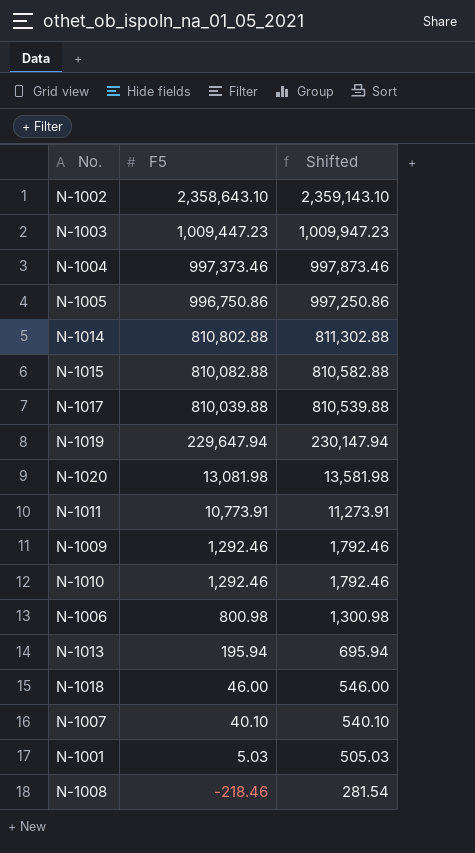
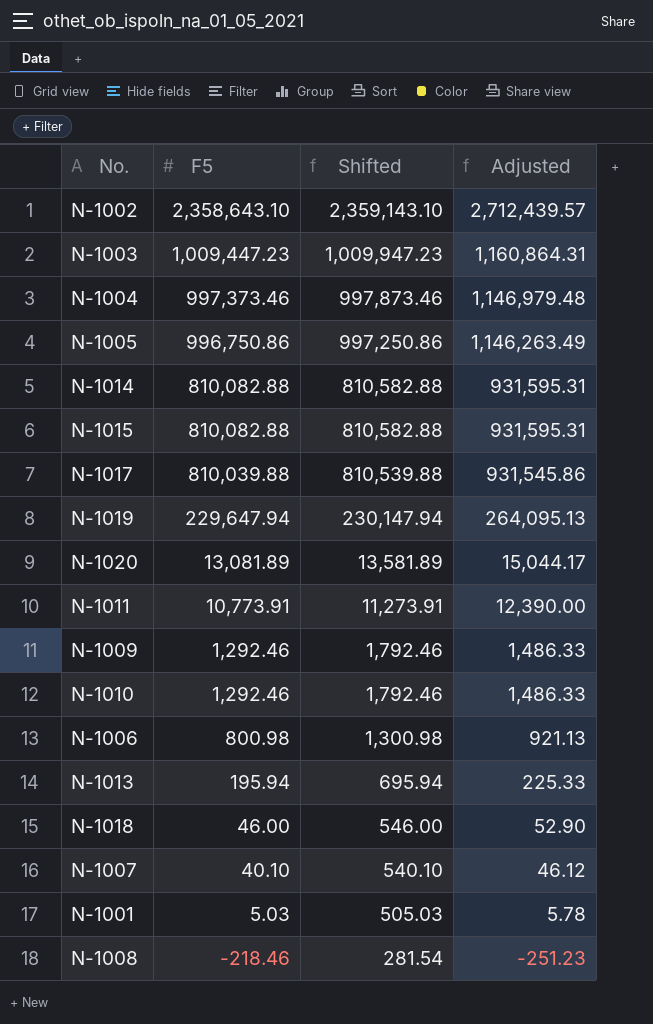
column Adjusted | formula: none -> [F5] * 1.15
N-1014 | F5: 810,802.88 -> 810,082.88
N-1014 | Shifted: 811,302.88 -> 810,582.88
N-1020 | F5: 13,081.98 -> 13,081.89
N-1020 | Shifted: 13,581.98 -> 13,581.89

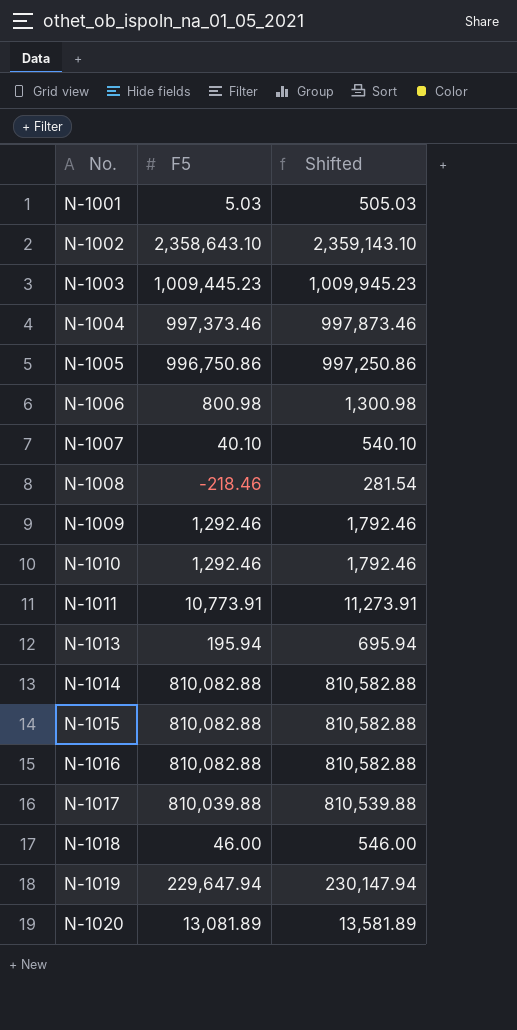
row order: F5 descending -> No. ascending
column Adjusted | formula: [F5] * 1.15 -> none
N-1003 | F5: 1,009,447.23 -> 1,009,445.23
N-1003 | Shifted: 1,009,947.23 -> 1,009,945.23
row N-1016: none -> 810,082.88 | 810,582.88

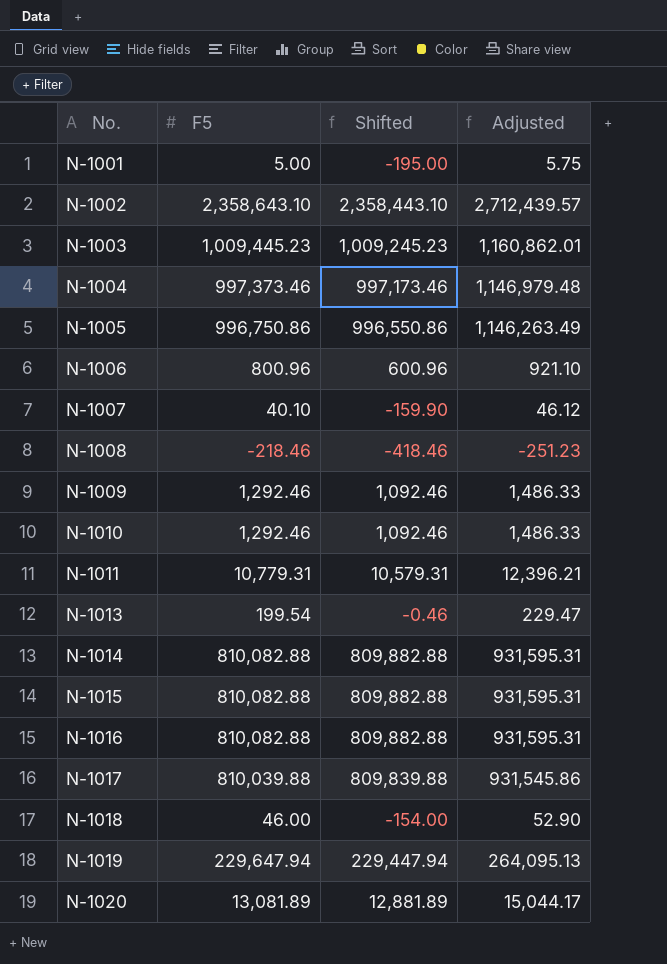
column Shifted | formula: [F5] + 500 -> [F5] - 200
column Adjusted | formula: none -> [F5] * 1.15
N-1001 | F5: 5.03 -> 5.00
N-1006 | F5: 800.98 -> 800.96
N-1011 | F5: 10,773.91 -> 10,779.31
N-1013 | F5: 195.94 -> 199.54

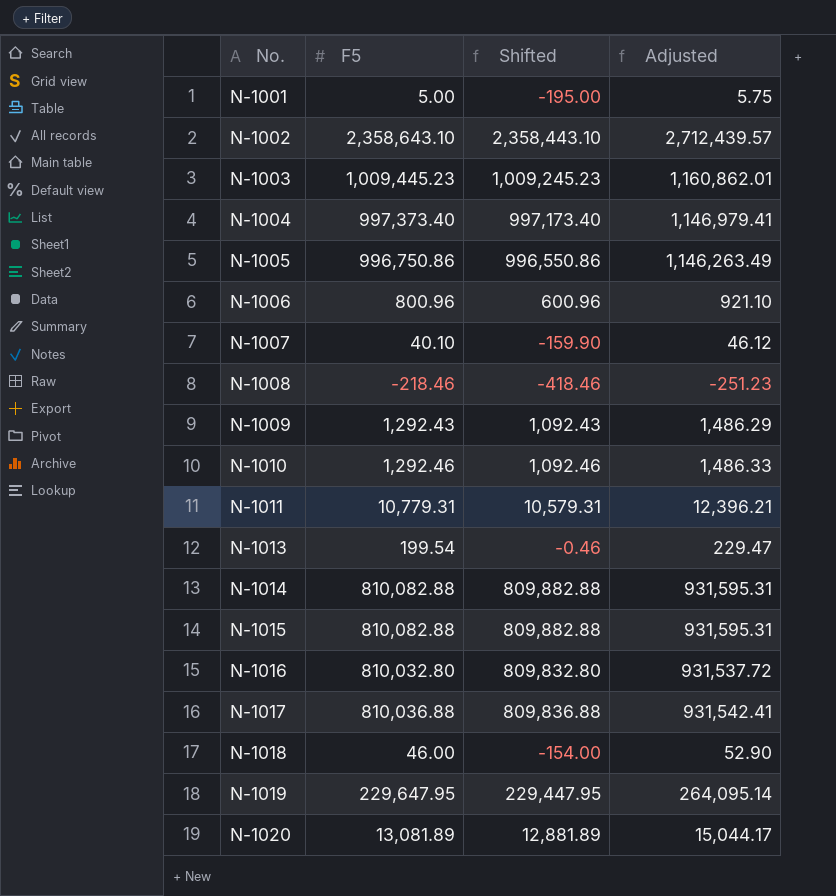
N-1004 | F5: 997,373.46 -> 997,373.40
N-1004 | Shifted: 997,173.46 -> 997,173.40
N-1004 | Adjusted: 1,146,979.48 -> 1,146,979.41
N-1009 | F5: 1,292.46 -> 1,292.43
N-1009 | Shifted: 1,092.46 -> 1,092.43
N-1009 | Adjusted: 1,486.33 -> 1,486.29
N-1016 | F5: 810,082.88 -> 810,032.80
N-1016 | Shifted: 809,882.88 -> 809,832.80
N-1016 | Adjusted: 931,595.31 -> 931,537.72
N-1017 | F5: 810,039.88 -> 810,036.88
N-1017 | Shifted: 809,839.88 -> 809,836.88
N-1017 | Adjusted: 931,545.86 -> 931,542.41
N-1019 | F5: 229,647.94 -> 229,647.95
N-1019 | Shifted: 229,447.94 -> 229,447.95
N-1019 | Adjusted: 264,095.13 -> 264,095.14

